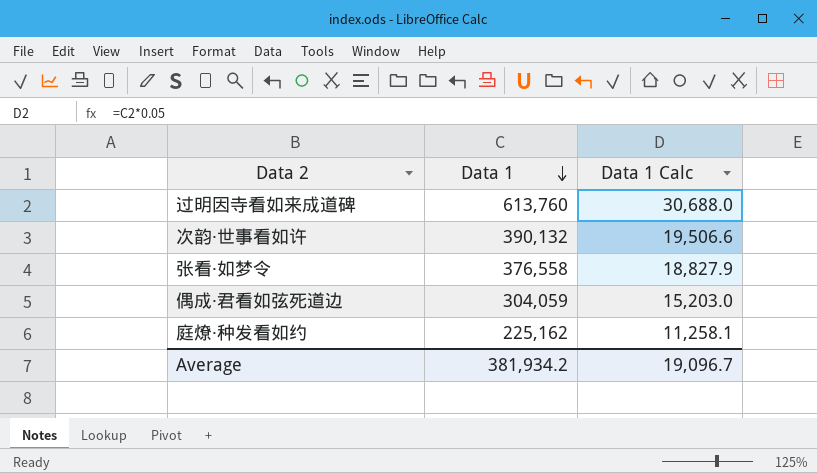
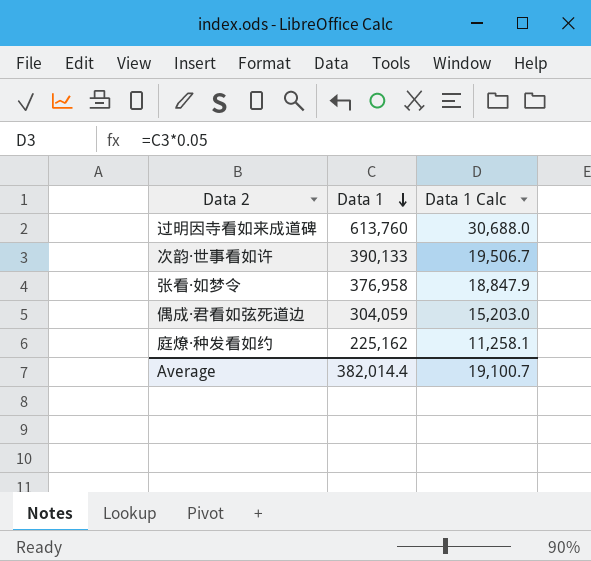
次韵·世事看如许 | Data 1: 390,132 -> 390,133
次韵·世事看如许 | Data 1 Calc: 19,506.6 -> 19,506.7
张看·如梦令 | Data 1: 376,558 -> 376,958
张看·如梦令 | Data 1 Calc: 18,827.9 -> 18,847.9
Average | Data 1: 381,934.2 -> 382,014.4
Average | Data 1 Calc: 19,096.7 -> 19,100.7

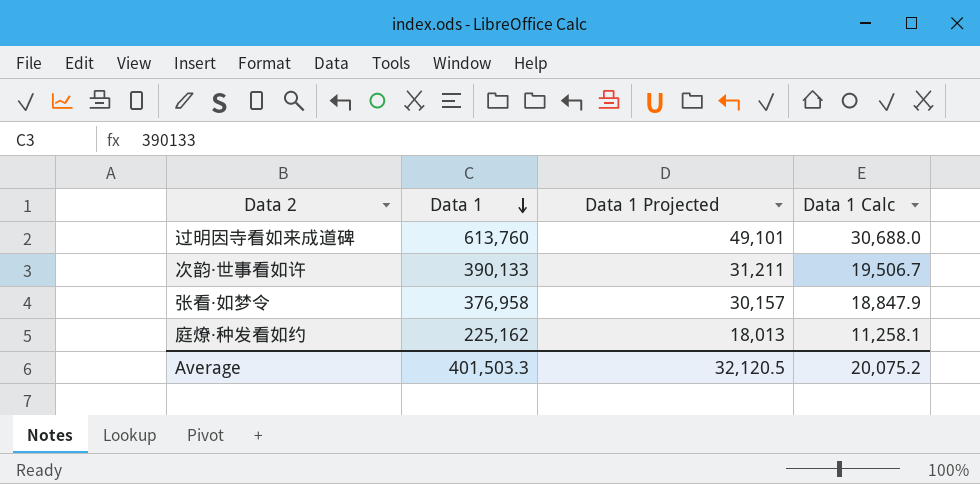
column Data 1 Projected | formula: none -> [Data 1] * 0.08
row 偶成·君看如弦死道边: 304,059 | 15,203.0 -> none
Average | Data 1: 382,014.4 -> 401,503.3
Average | Data 1 Calc: 19,100.7 -> 20,075.2

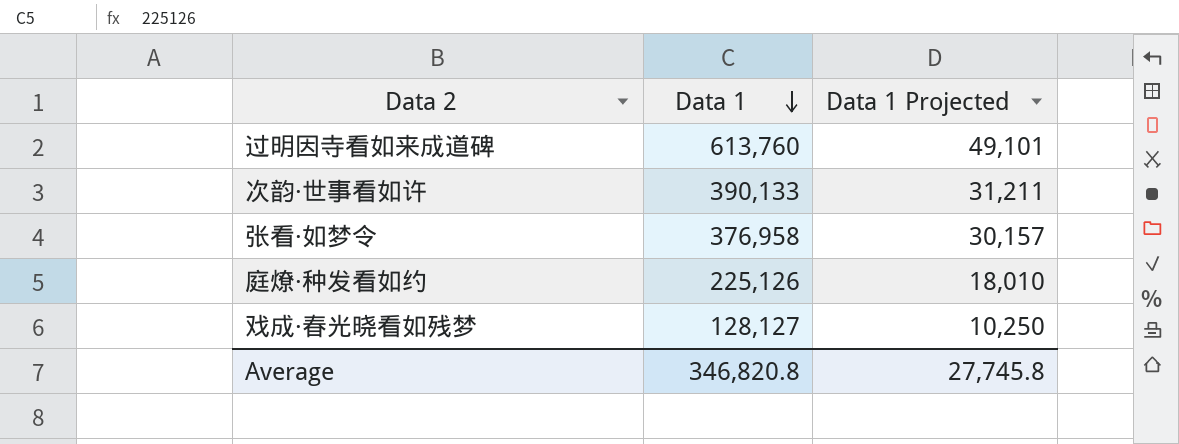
column Data 1 Calc | formula: [Data 1] * 0.05 -> none
庭燎·种发看如约 | Data 1: 225,162 -> 225,126
庭燎·种发看如约 | Data 1 Projected: 18,013 -> 18,010
row 戏成·春光晓看如残梦: none -> 128,127 | 10,250
Average | Data 1: 401,503.3 -> 346,820.8
Average | Data 1 Projected: 32,120.5 -> 27,745.8

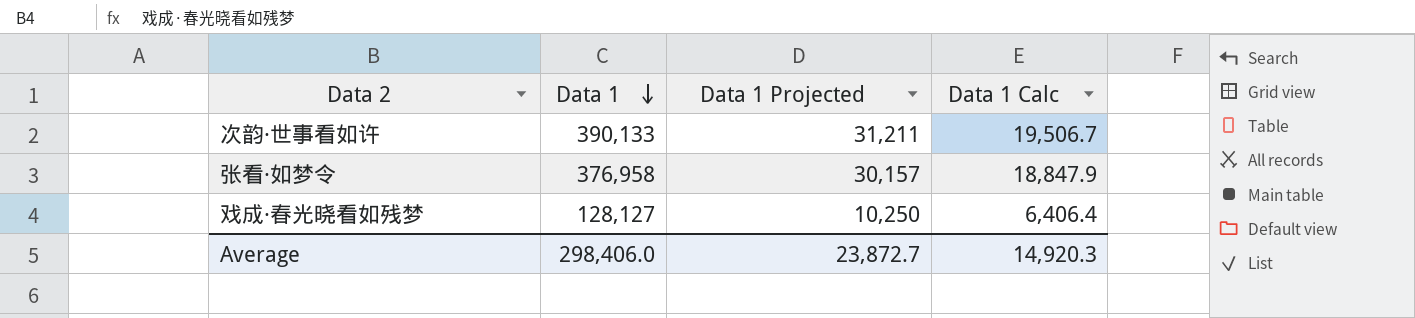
column Data 1 Calc | formula: none -> [Data 1] * 0.05
row 过明因寺看如来成道碑: 613,760 | 49,101 -> none
row 庭燎·种发看如约: 225,126 | 18,010 -> none
Average | Data 1: 346,820.8 -> 298,406.0
Average | Data 1 Projected: 27,745.8 -> 23,872.7

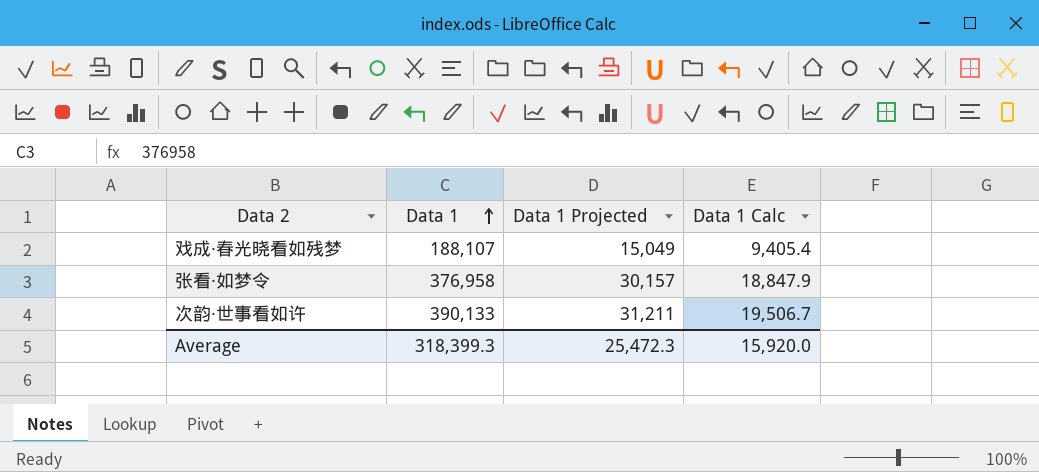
row order: Data 1 descending -> Data 1 ascending
戏成·春光晓看如残梦 | Data 1: 128,127 -> 188,107
戏成·春光晓看如残梦 | Data 1 Projected: 10,250 -> 15,049
戏成·春光晓看如残梦 | Data 1 Calc: 6,406.4 -> 9,405.4
Average | Data 1: 298,406.0 -> 318,399.3
Average | Data 1 Projected: 23,872.7 -> 25,472.3
Average | Data 1 Calc: 14,920.3 -> 15,920.0

